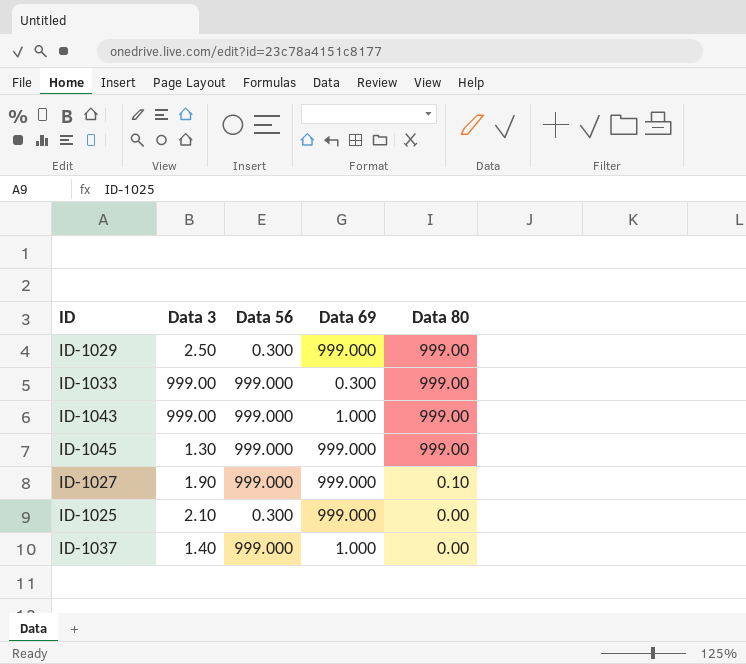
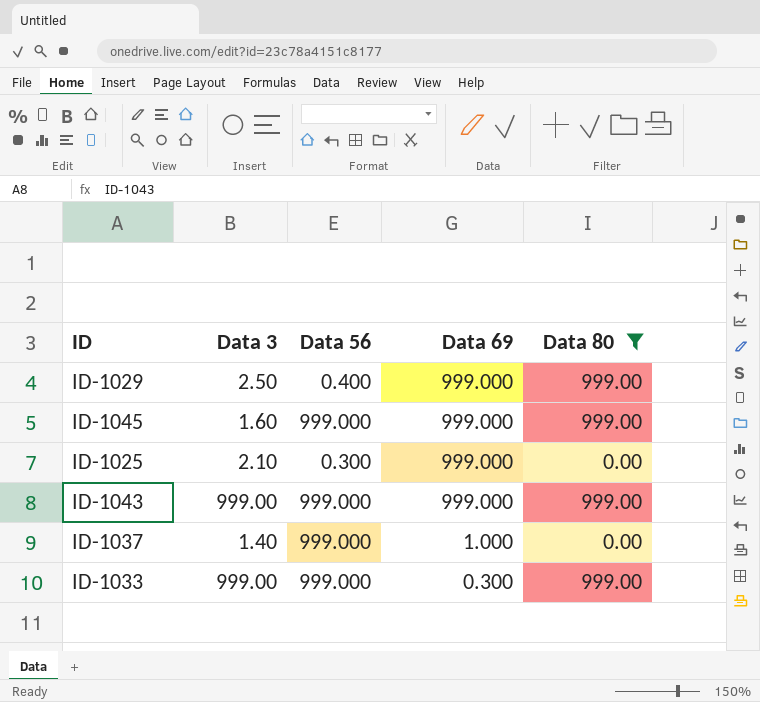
filter: none -> Data 80 != 0.10
row order: Data 80 descending -> Data 69 descending
ID-1029 | Data 56: 0.300 -> 0.400
ID-1045 | Data 3: 1.30 -> 1.60
ID-1043 | Data 69: 1.000 -> 999.000

